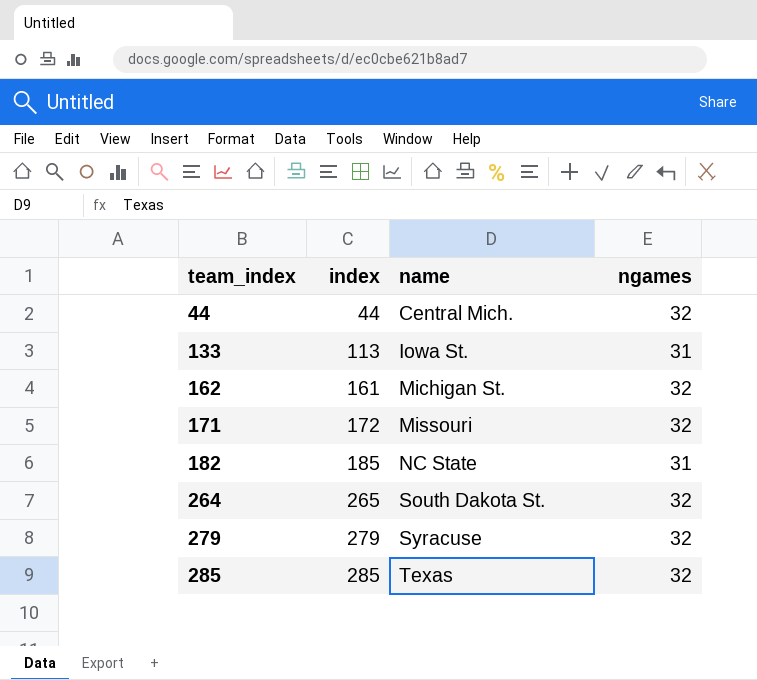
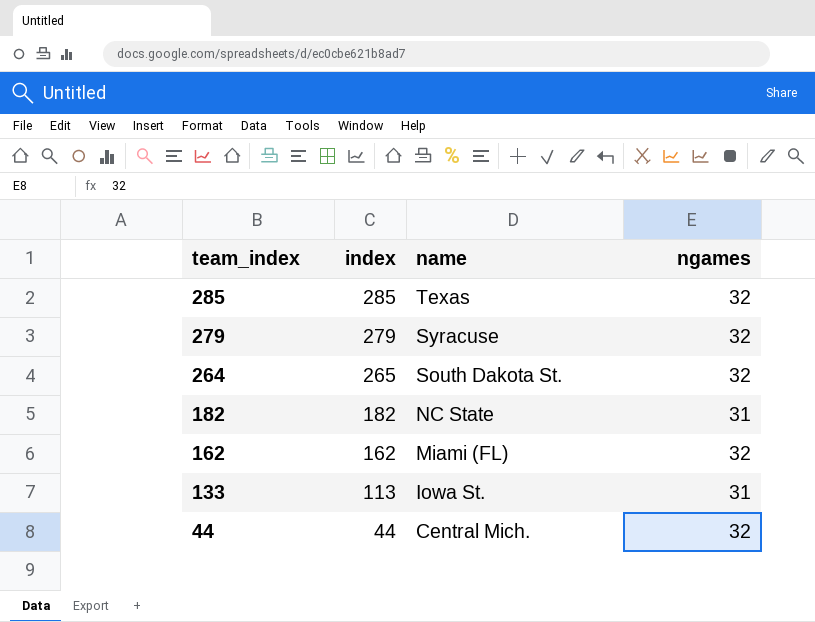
row order: team_index ascending -> team_index descending
row 171: 172 | Missouri | 32 -> none
182 | index: 185 -> 182
162 | index: 161 -> 162
162 | name: Michigan St. -> Miami (FL)

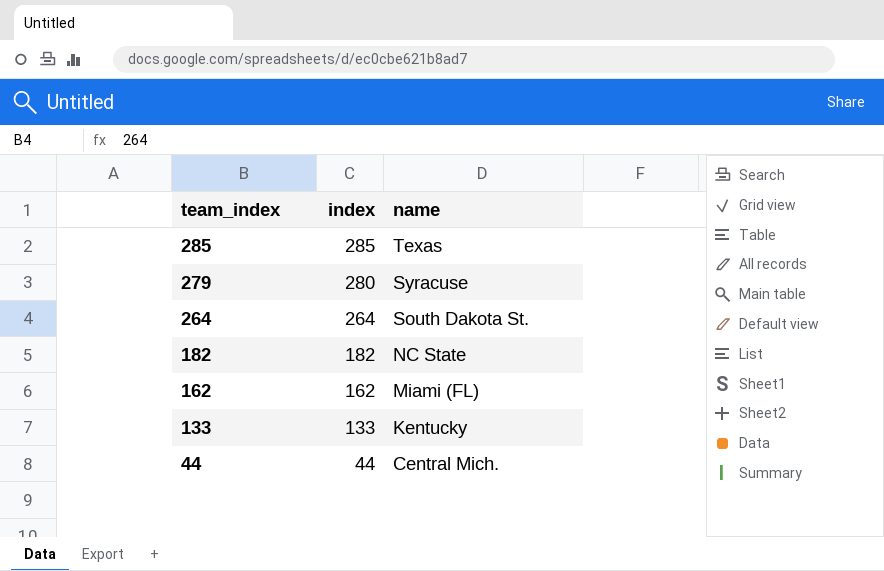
column ngames | position: 4 -> none
279 | index: 279 -> 280
264 | index: 265 -> 264
133 | index: 113 -> 133
133 | name: Iowa St. -> Kentucky

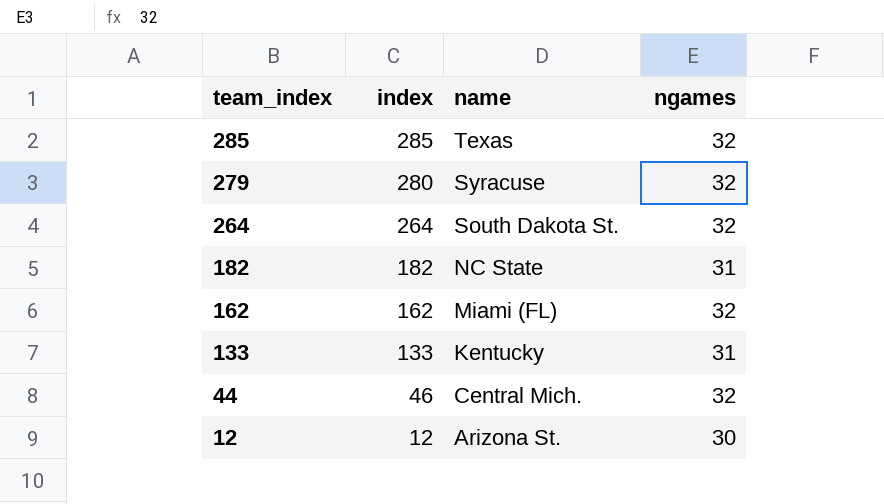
column ngames | position: none -> 4
44 | index: 44 -> 46
row 12: none -> 12 | Arizona St. | 30

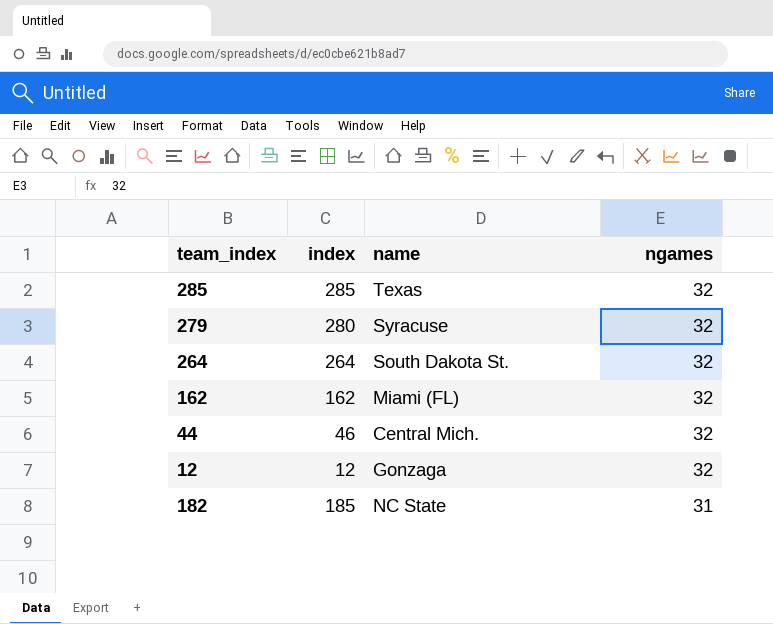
row order: team_index descending -> ngames descending
row 133: 133 | Kentucky | 31 -> none
12 | name: Arizona St. -> Gonzaga
12 | ngames: 30 -> 32
182 | index: 182 -> 185

